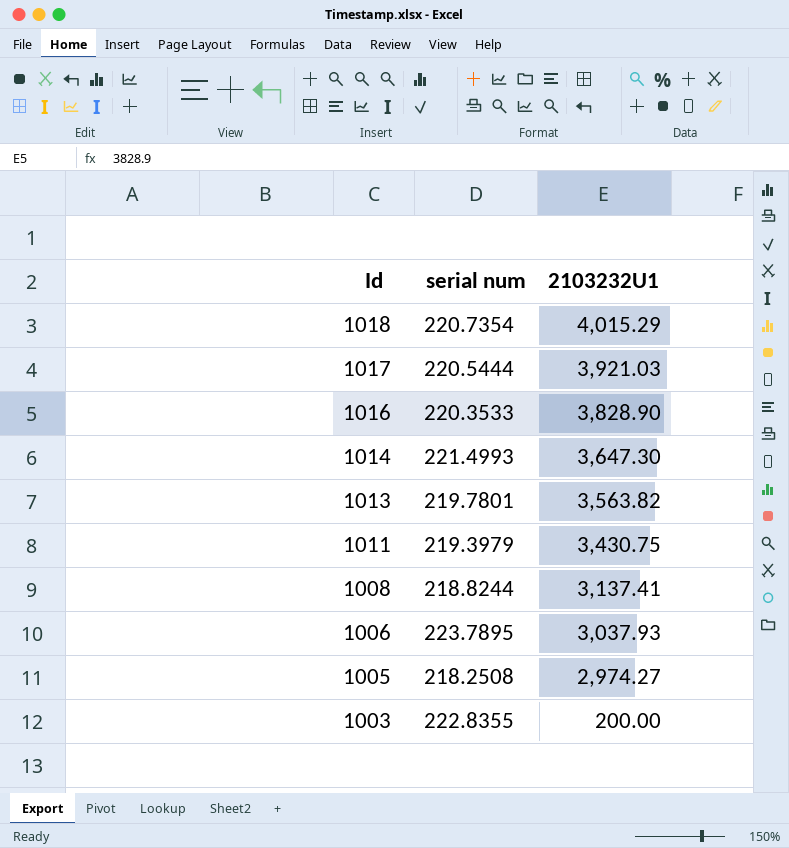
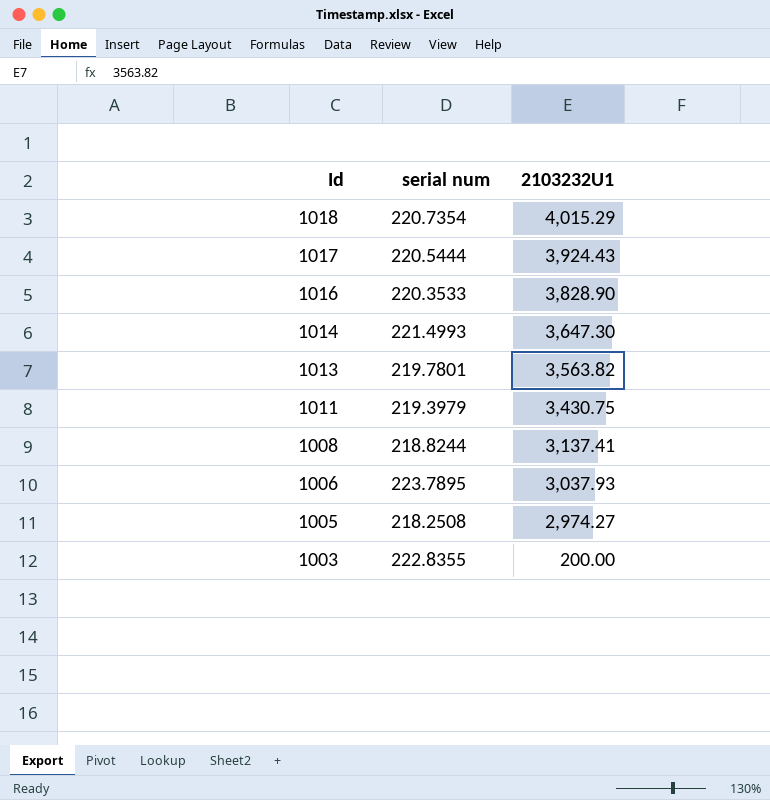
1017 | 2103232U1: 3,921.03 -> 3,924.43

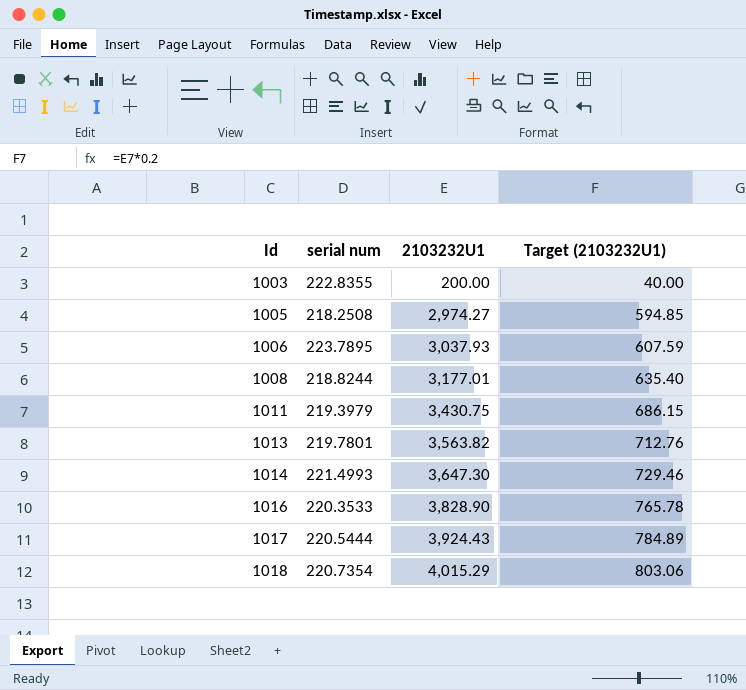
row order: Id descending -> Id ascending
column Target (2103232U1) | formula: none -> [2103232U1] * 0.2
1008 | 2103232U1: 3,137.41 -> 3,177.01

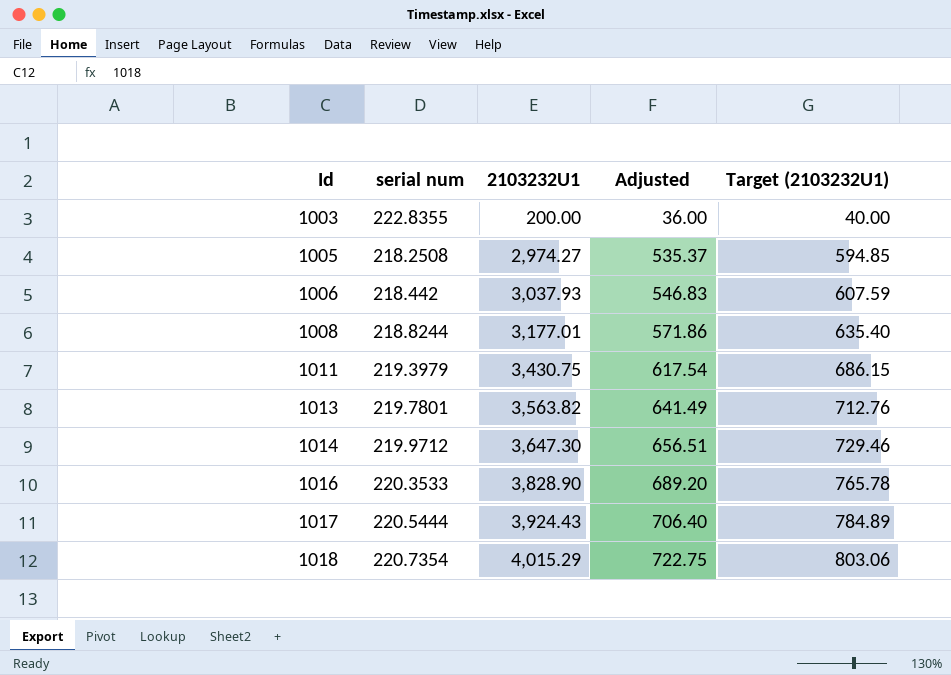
column Adjusted | formula: none -> [2103232U1] * 0.18
1006 | serial num: 223.7895 -> 218.442
1014 | serial num: 221.4993 -> 219.9712

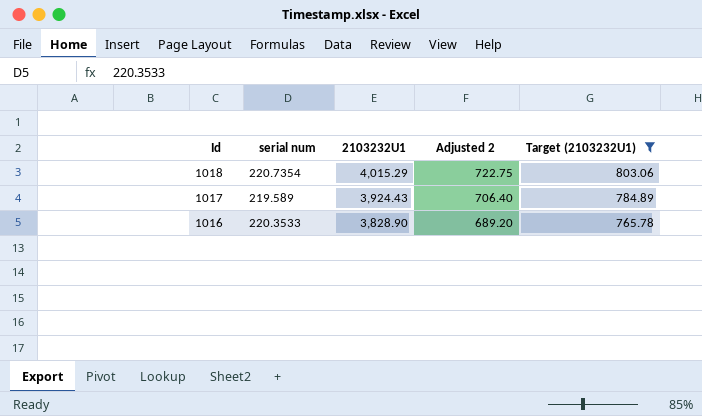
filter: none -> Target (2103232U1) >= 765.78
row order: Id ascending -> Id descending
column name: Adjusted -> Adjusted 2
1017 | serial num: 220.5444 -> 219.589

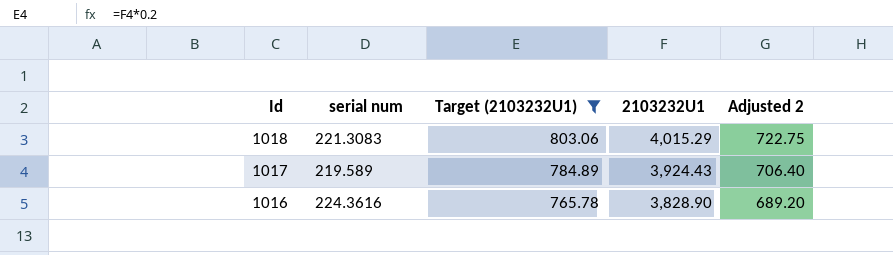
column Target (2103232U1) | position: 5 -> 3
1018 | serial num: 220.7354 -> 221.3083
1016 | serial num: 220.3533 -> 224.3616

